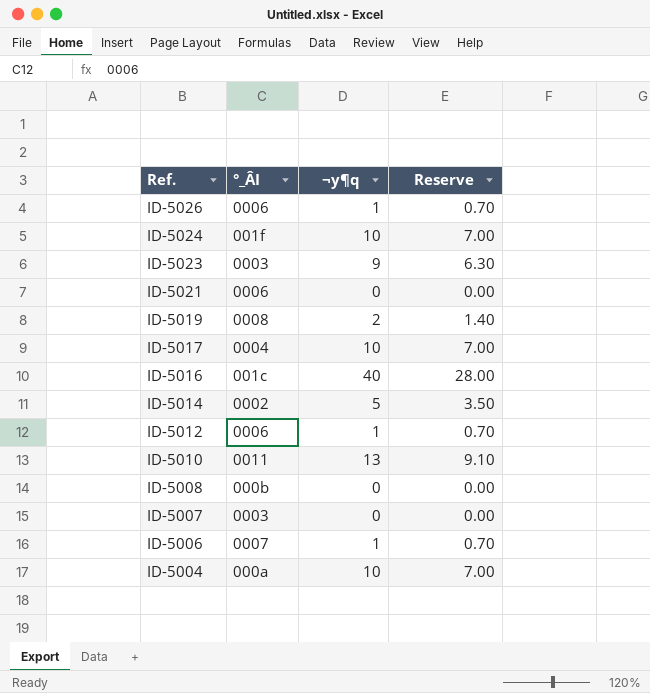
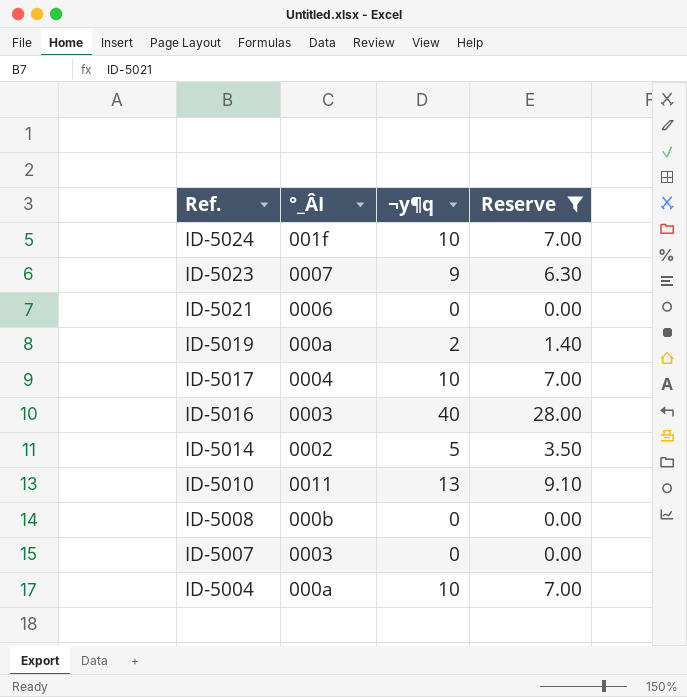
filter: none -> Reserve != 0.70
ID-5023 | °_ÂI: 0003 -> 0007
ID-5019 | °_ÂI: 0008 -> 000a
ID-5016 | °_ÂI: 001c -> 0003

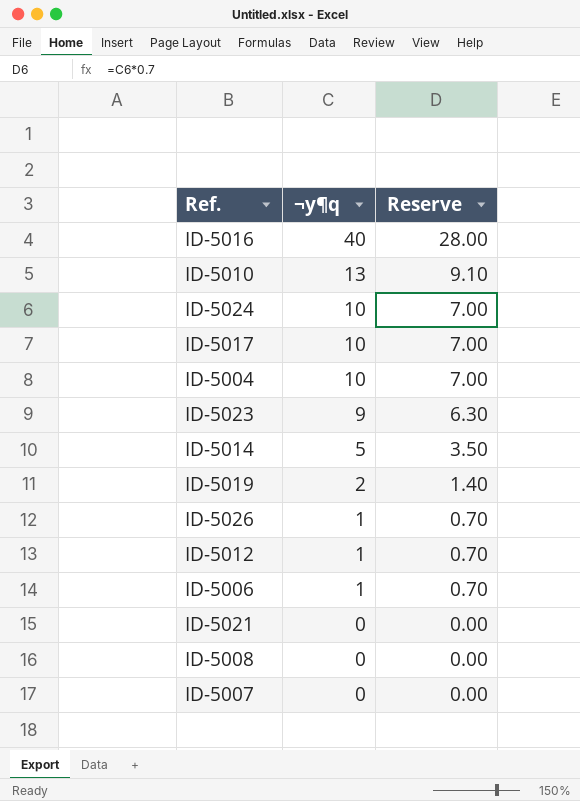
filter: Reserve != 0.70 -> none
row order: Ref. descending -> ¬y¶q descending
column °_ÂI | position: 2 -> none

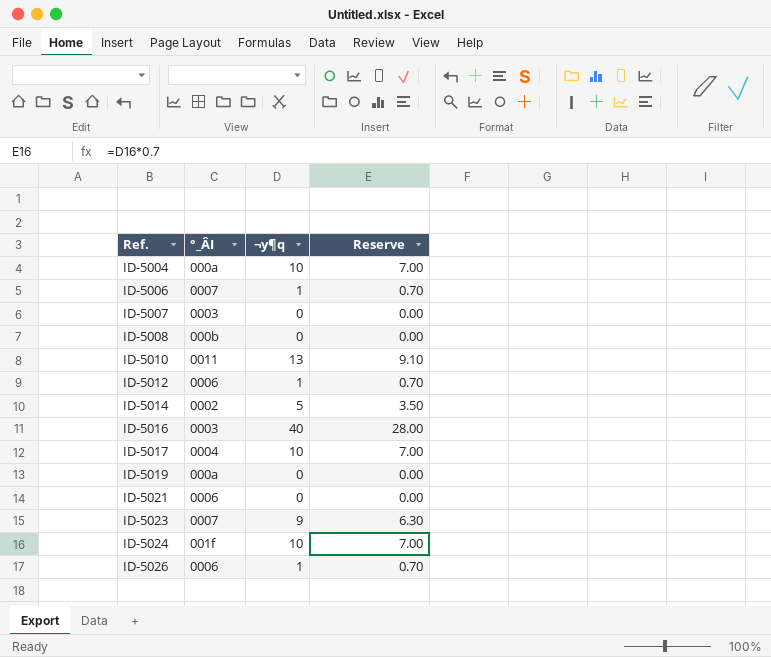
row order: ¬y¶q descending -> Ref. ascending
column °_ÂI | position: none -> 2
ID-5019 | ¬y¶q: 2 -> 0
ID-5019 | Reserve: 1.40 -> 0.00

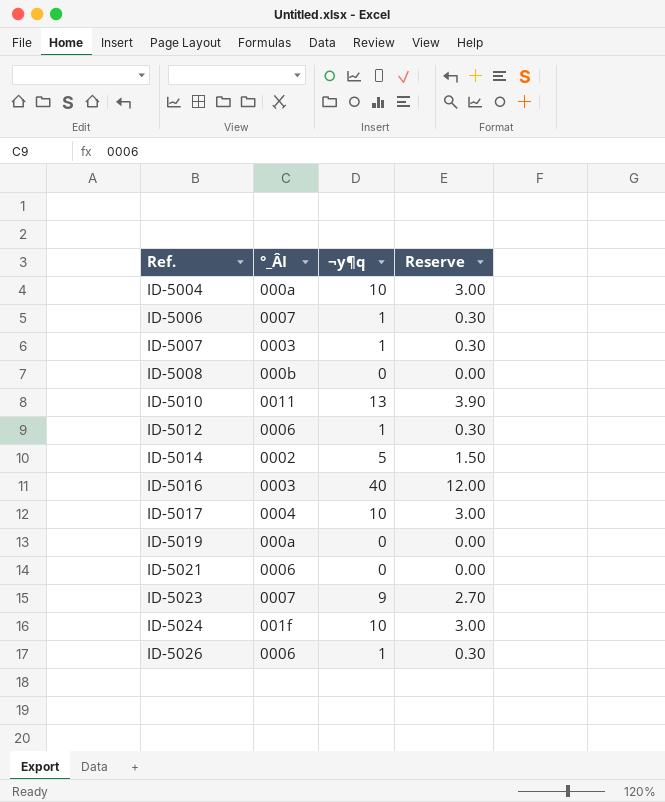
column Reserve | formula: [¬y¶q] * 0.7 -> [¬y¶q] * 0.3
ID-5007 | ¬y¶q: 0 -> 1

